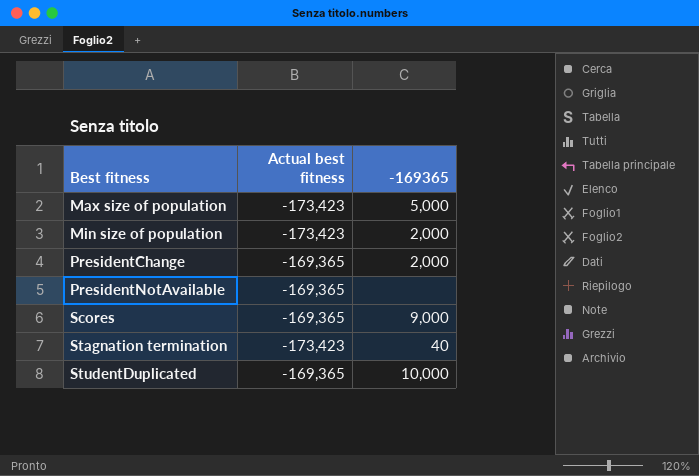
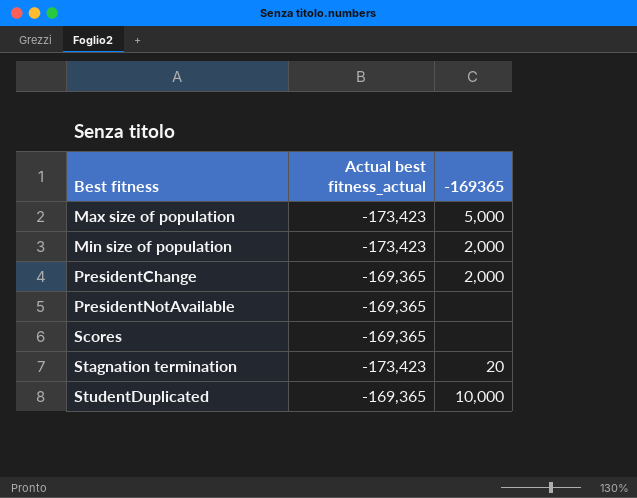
column name: Actual best fitness -> Actual best fitness_actual
Scores | -169365: 9,000 -> none
Stagnation termination | -169365: 40 -> 20

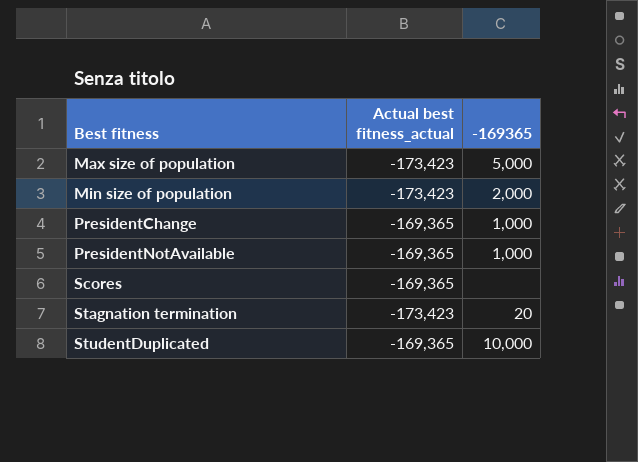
PresidentChange | -169365: 2,000 -> 1,000
PresidentNotAvailable | -169365: none -> 1,000

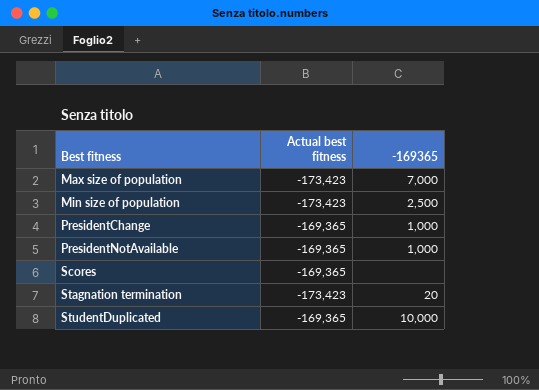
column name: Actual best fitness_actual -> Actual best fitness
Max size of population | -169365: 5,000 -> 7,000
Min size of population | -169365: 2,000 -> 2,500

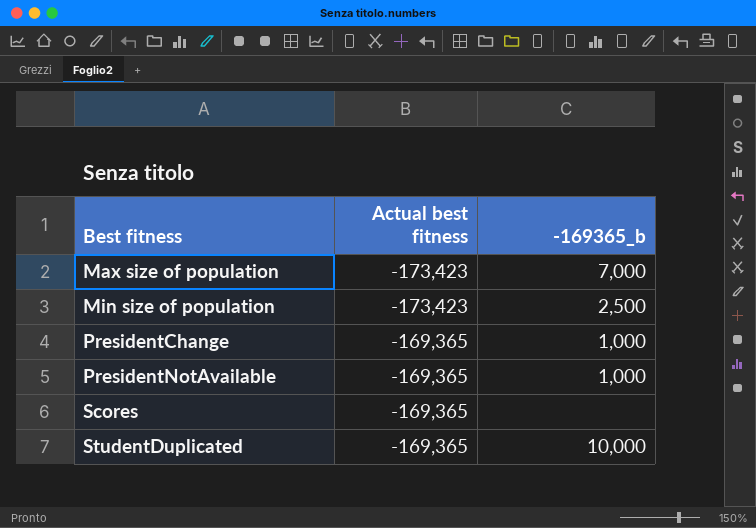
column name: -169365 -> -169365_b
row Stagnation termination: -173,423 | 20 -> none

